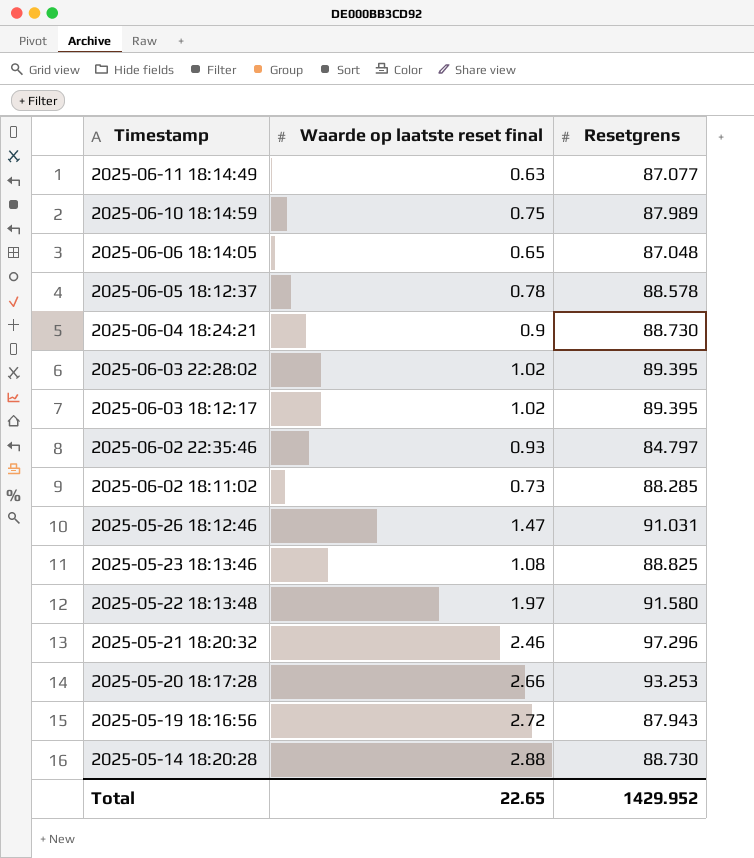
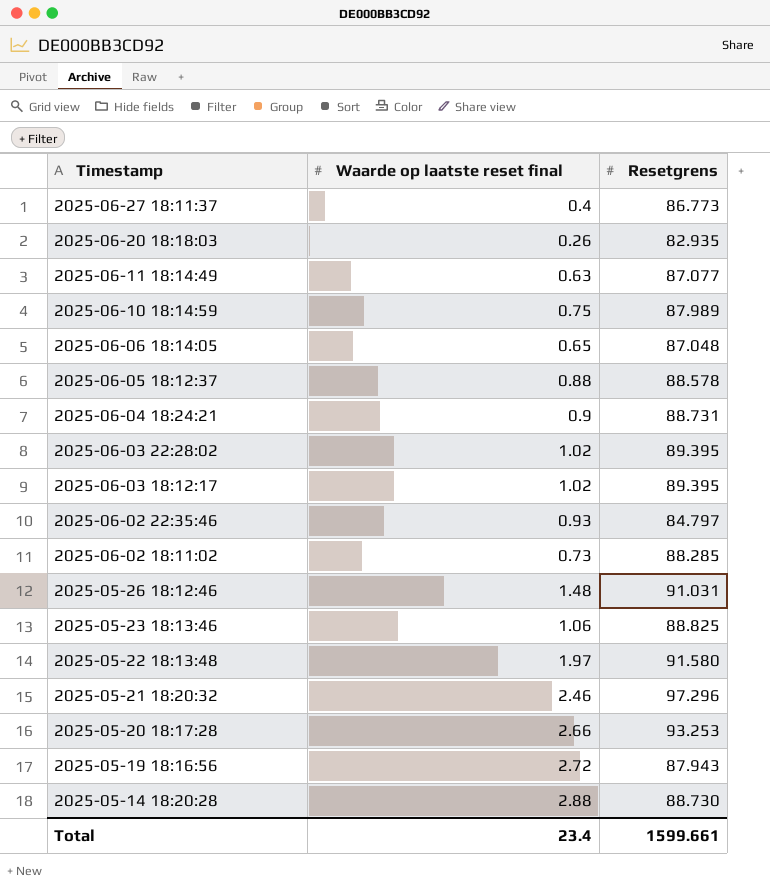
row 2025-06-27 18:11:37: none -> 0.4 | 86.773
row 2025-06-20 18:18:03: none -> 0.26 | 82.935
2025-06-05 18:12:37 | Waarde op laatste reset final: 0.78 -> 0.88
2025-06-04 18:24:21 | Resetgrens: 88.730 -> 88.731
2025-05-26 18:12:46 | Waarde op laatste reset final: 1.47 -> 1.48
2025-05-23 18:13:46 | Waarde op laatste reset final: 1.08 -> 1.06
Total | Waarde op laatste reset final: 22.65 -> 23.4
Total | Resetgrens: 1429.952 -> 1599.661

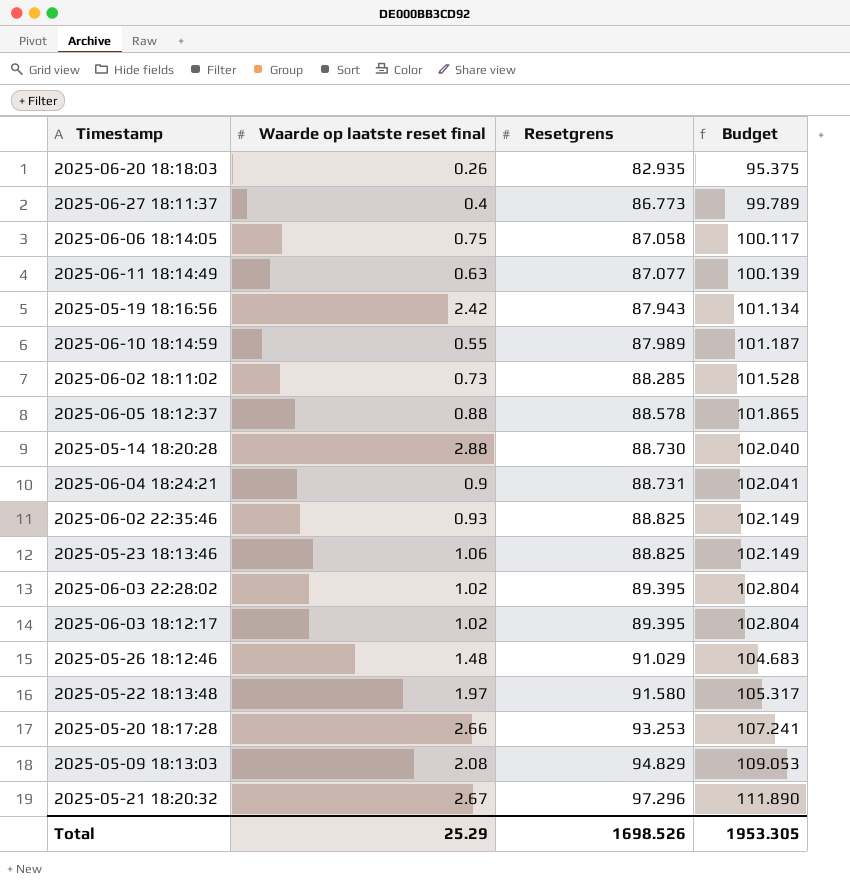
row order: Timestamp descending -> Resetgrens ascending
column Budget | formula: none -> [Resetgrens] * 1.15
2025-06-06 18:14:05 | Waarde op laatste reset final: 0.65 -> 0.75
2025-06-06 18:14:05 | Resetgrens: 87.048 -> 87.058
2025-05-19 18:16:56 | Waarde op laatste reset final: 2.72 -> 2.42
2025-06-10 18:14:59 | Waarde op laatste reset final: 0.75 -> 0.55
2025-06-02 22:35:46 | Resetgrens: 84.797 -> 88.825
2025-05-26 18:12:46 | Resetgrens: 91.031 -> 91.029
row 2025-05-09 18:13:03: none -> 2.08 | 94.829 | 109.053
2025-05-21 18:20:32 | Waarde op laatste reset final: 2.46 -> 2.67
Total | Waarde op laatste reset final: 23.4 -> 25.29
Total | Resetgrens: 1599.661 -> 1698.526

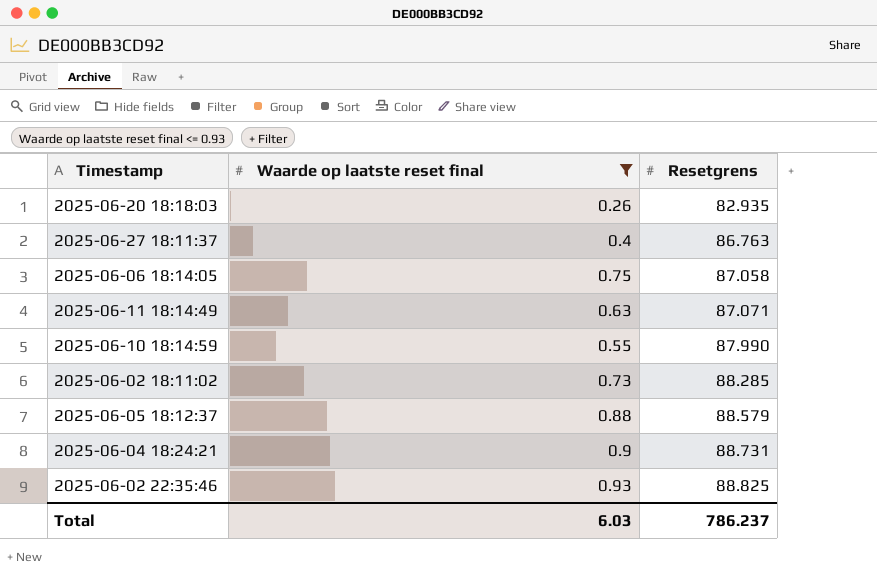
filter: none -> Waarde op laatste reset final <= 0.93
column Budget | formula: [Resetgrens] * 1.15 -> none
2025-06-27 18:11:37 | Resetgrens: 86.773 -> 86.763
2025-06-11 18:14:49 | Resetgrens: 87.077 -> 87.071
2025-06-10 18:14:59 | Resetgrens: 87.989 -> 87.990
2025-06-05 18:12:37 | Resetgrens: 88.578 -> 88.579
Total | Waarde op laatste reset final: 25.29 -> 6.03
Total | Resetgrens: 1698.526 -> 786.237

